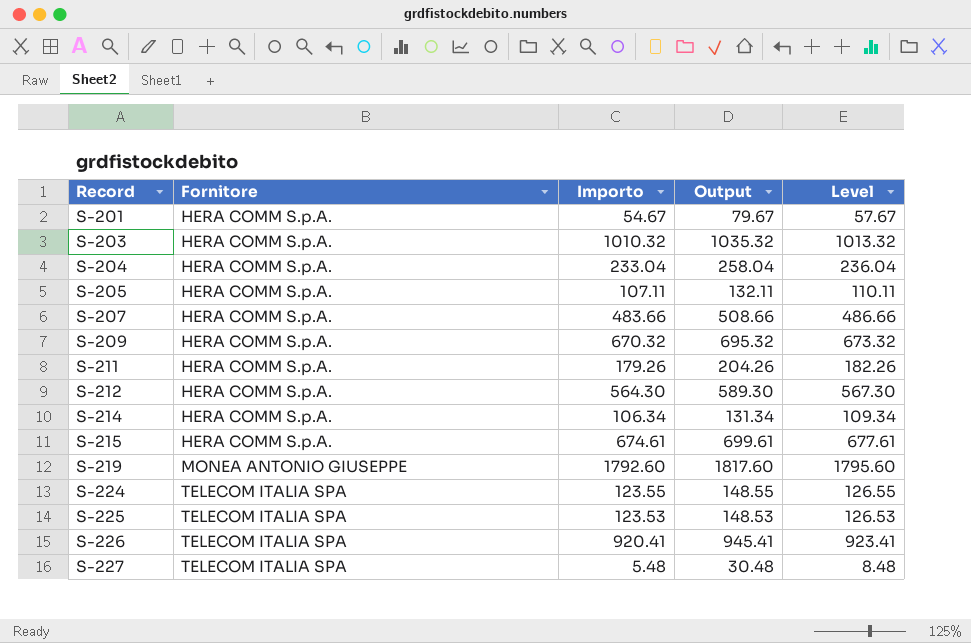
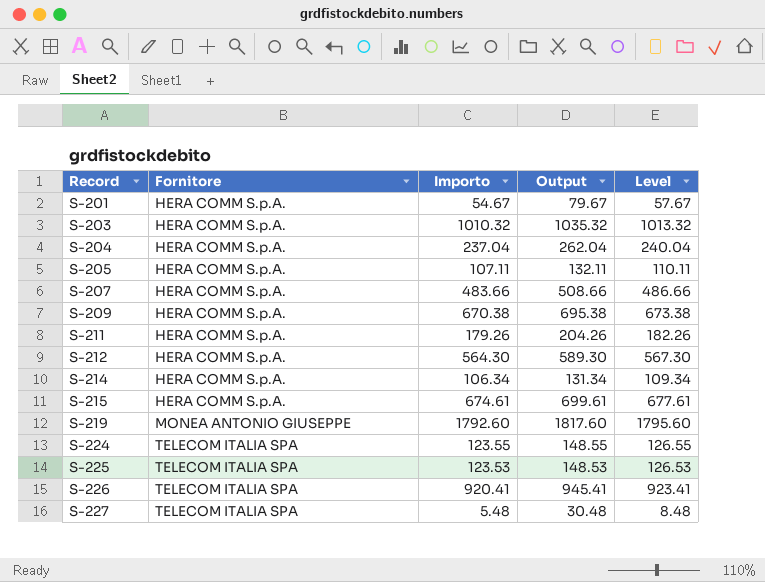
S-204 | Importo: 233.04 -> 237.04
S-204 | Output: 258.04 -> 262.04
S-204 | Level: 236.04 -> 240.04
S-209 | Importo: 670.32 -> 670.38
S-209 | Output: 695.32 -> 695.38
S-209 | Level: 673.32 -> 673.38

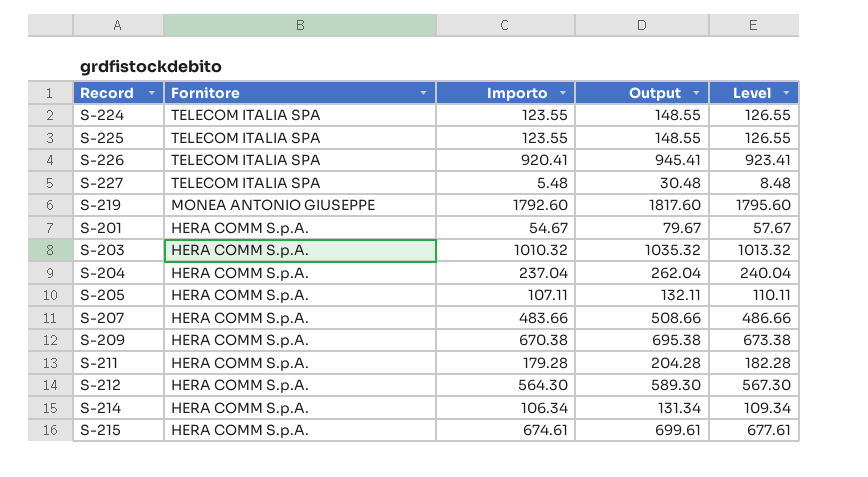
row order: Record ascending -> Fornitore descending
S-225 | Importo: 123.53 -> 123.55
S-225 | Output: 148.53 -> 148.55
S-225 | Level: 126.53 -> 126.55
S-211 | Importo: 179.26 -> 179.28
S-211 | Output: 204.26 -> 204.28
S-211 | Level: 182.26 -> 182.28

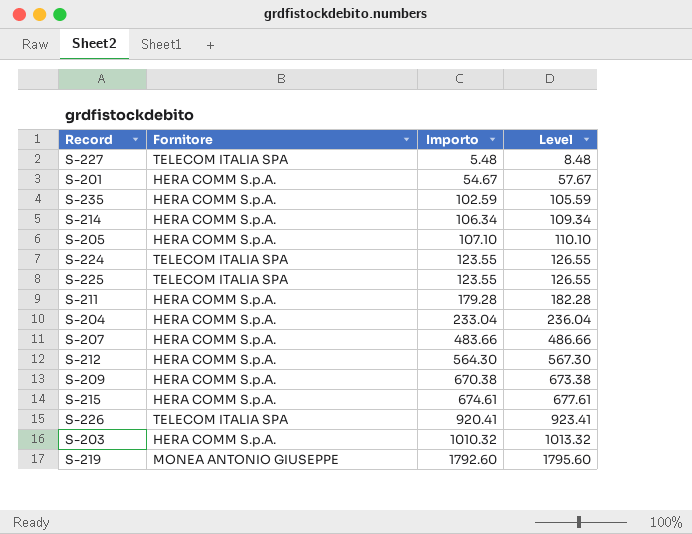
row order: Fornitore descending -> Importo ascending
column Output | formula: [Importo] + 25 -> none
row S-235: none -> HERA COMM S.p.A. | 102.59 | 105.59
S-205 | Importo: 107.11 -> 107.10
S-205 | Level: 110.11 -> 110.10
S-204 | Importo: 237.04 -> 233.04
S-204 | Level: 240.04 -> 236.04

